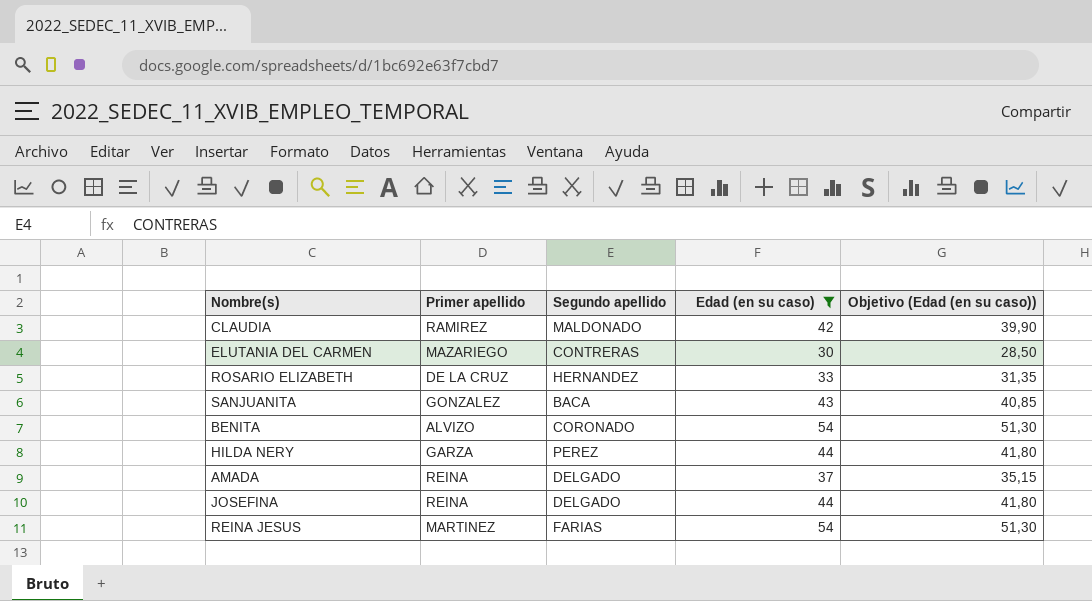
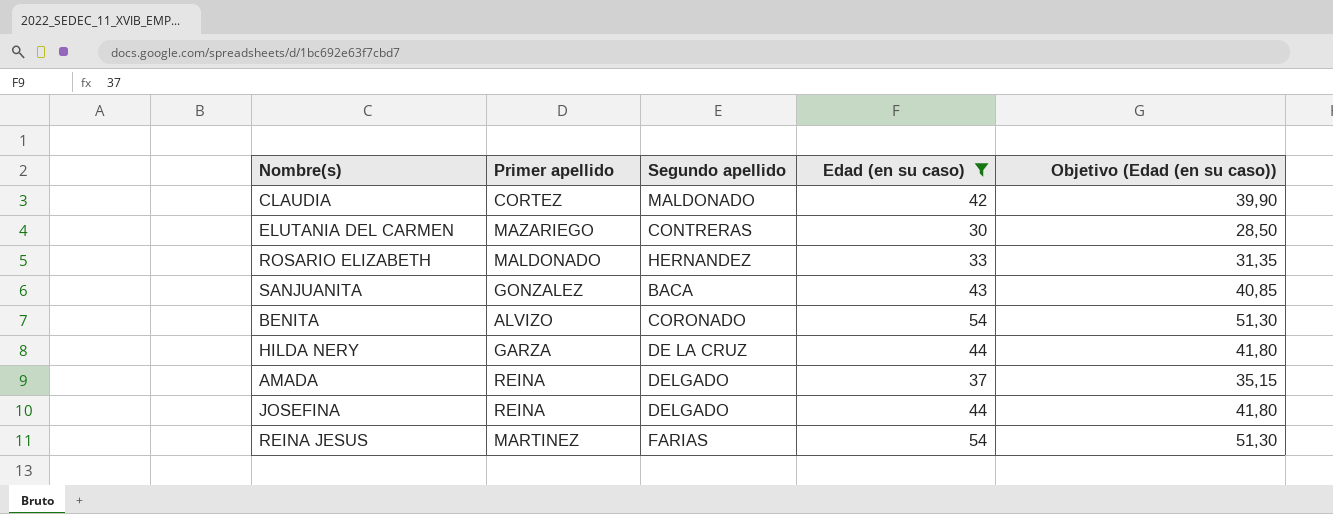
CLAUDIA | Primer apellido: RAMIREZ -> CORTEZ
ROSARIO ELIZABETH | Primer apellido: DE LA CRUZ -> MALDONADO
HILDA NERY | Segundo apellido: PEREZ -> DE LA CRUZ

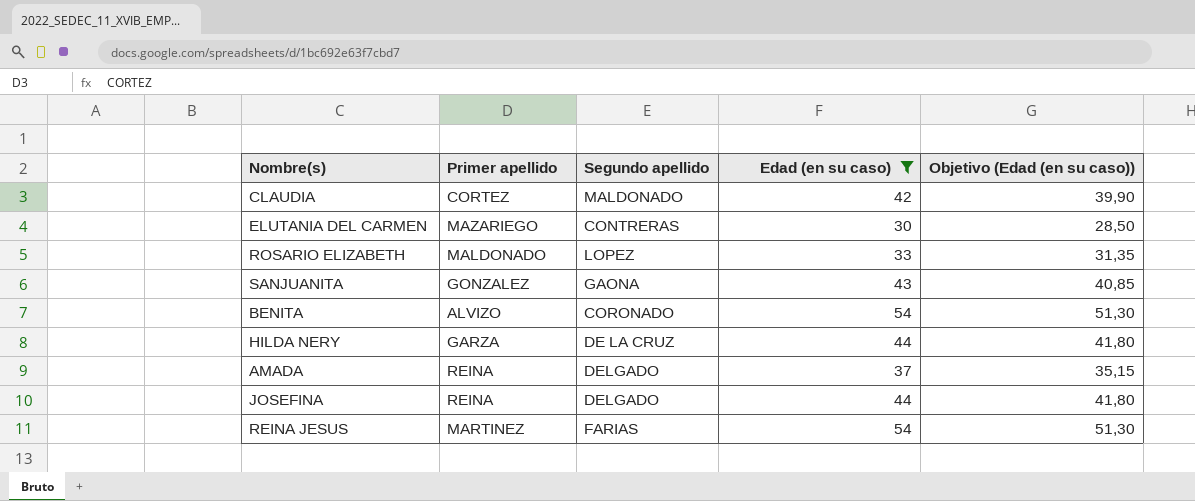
ROSARIO ELIZABETH | Segundo apellido: HERNANDEZ -> LOPEZ
SANJUANITA | Segundo apellido: BACA -> GAONA

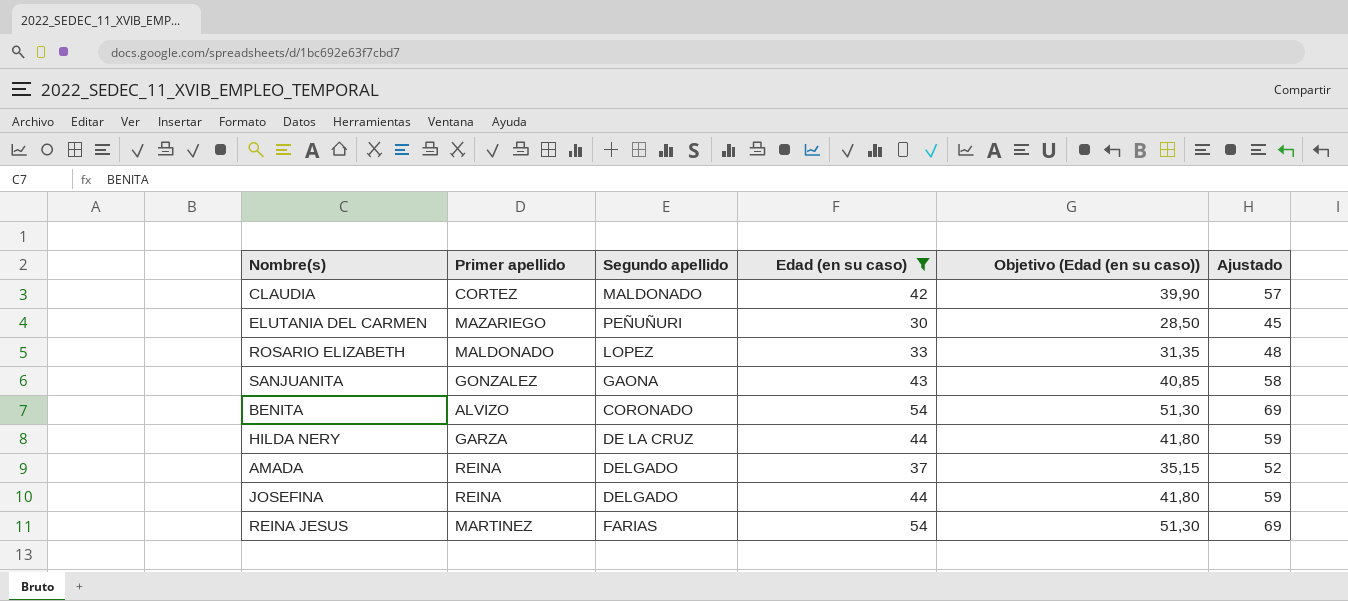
column Ajustado | formula: none -> [Edad (en su caso)] + 15
ELUTANIA DEL CARMEN | Segundo apellido: CONTRERAS -> PEÑUÑURI

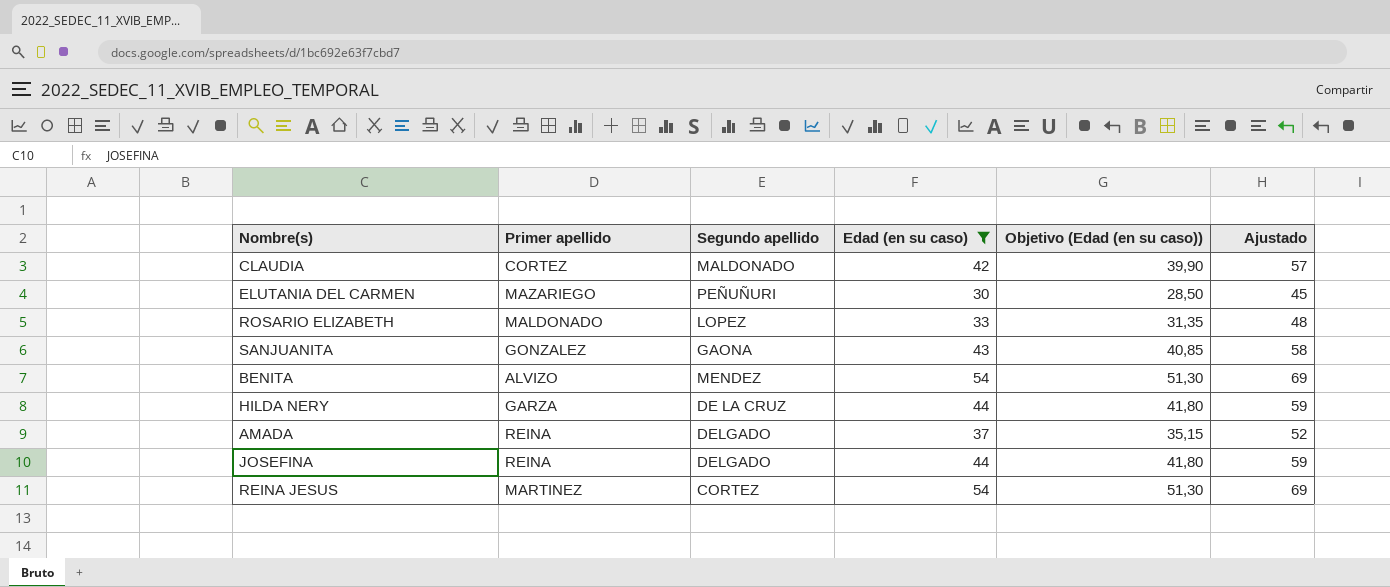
BENITA | Segundo apellido: CORONADO -> MENDEZ
REINA JESUS | Segundo apellido: FARIAS -> CORTEZ

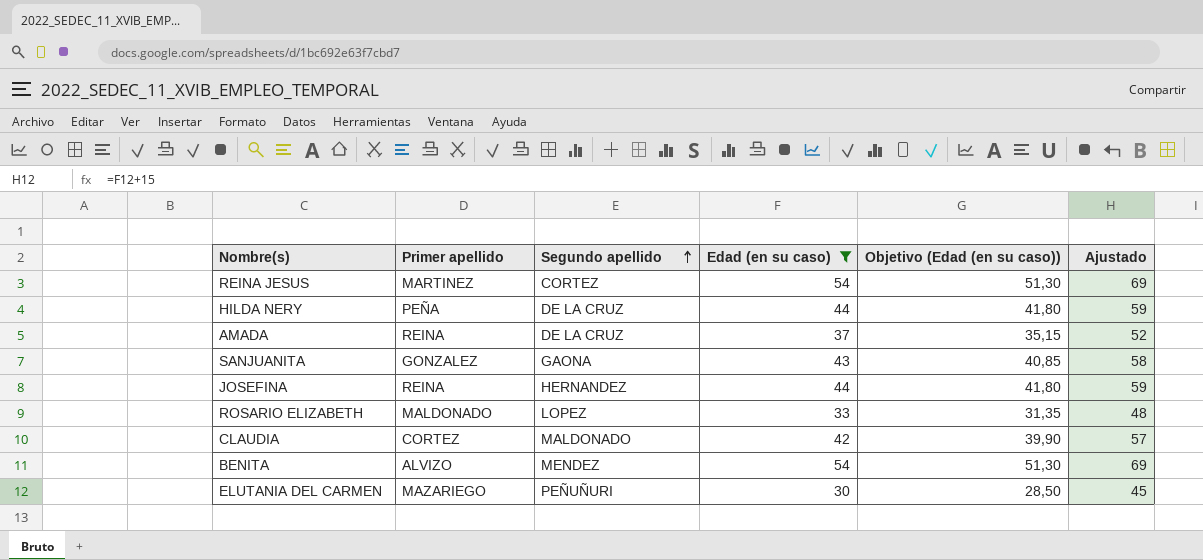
row order: none -> Segundo apellido ascending
HILDA NERY | Primer apellido: GARZA -> PEÑA
AMADA | Segundo apellido: DELGADO -> DE LA CRUZ
JOSEFINA | Segundo apellido: DELGADO -> HERNANDEZ

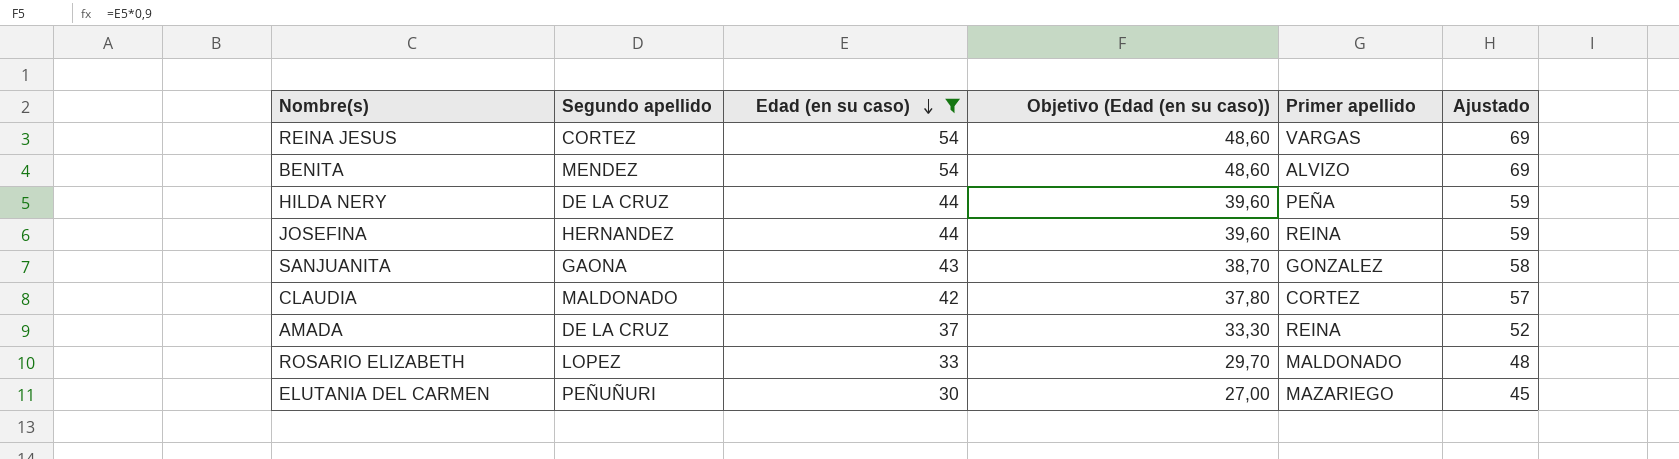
row order: Segundo apellido ascending -> Edad (en su caso) descending
column Objetivo (Edad (en su caso)) | formula: [Edad (en su caso)] * 0,95 -> [Edad (en su caso)] * 0,9
column Primer apellido | position: 2 -> 5
REINA JESUS | Primer apellido: MARTINEZ -> VARGAS

